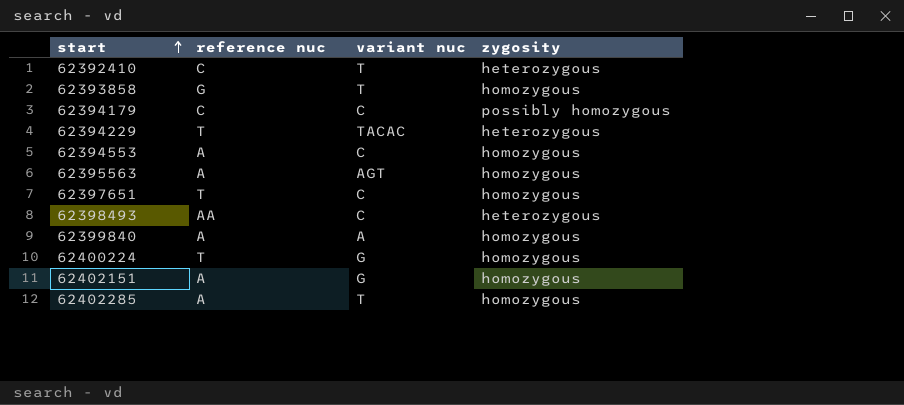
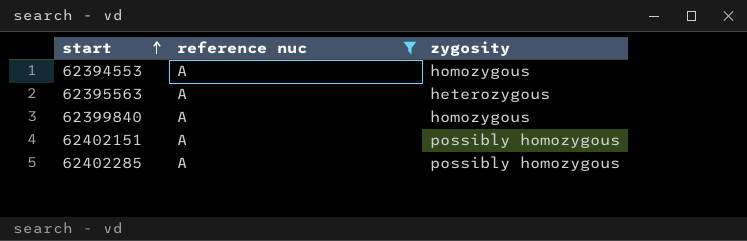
filter: none -> reference nuc = A
column variant nuc | position: 3 -> none
62395563 | zygosity: homozygous -> heterozygous
62402151 | zygosity: homozygous -> possibly homozygous
62402285 | zygosity: homozygous -> possibly homozygous

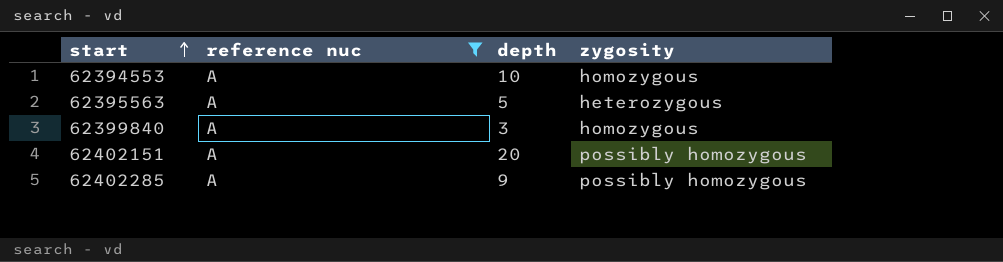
column depth | position: none -> 3

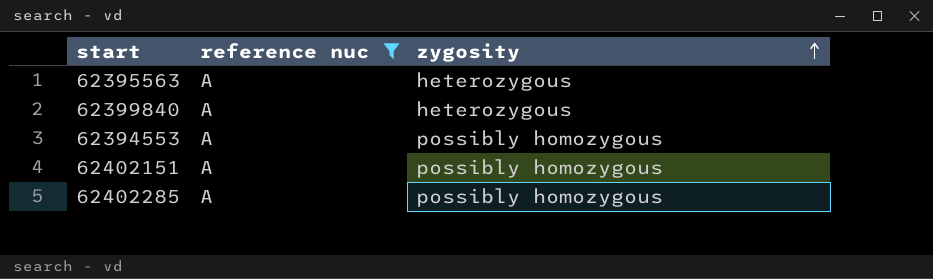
row order: start ascending -> zygosity ascending
column depth | position: 3 -> none
62399840 | zygosity: homozygous -> heterozygous
62394553 | zygosity: homozygous -> possibly homozygous

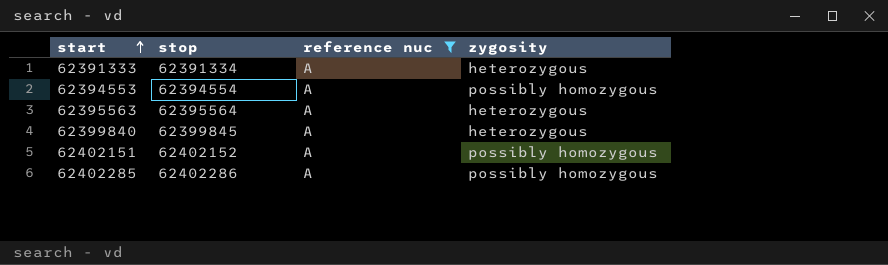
row order: zygosity ascending -> start ascending
column stop | position: none -> 2
row 62391333: none -> 62391334 | A | heterozygous

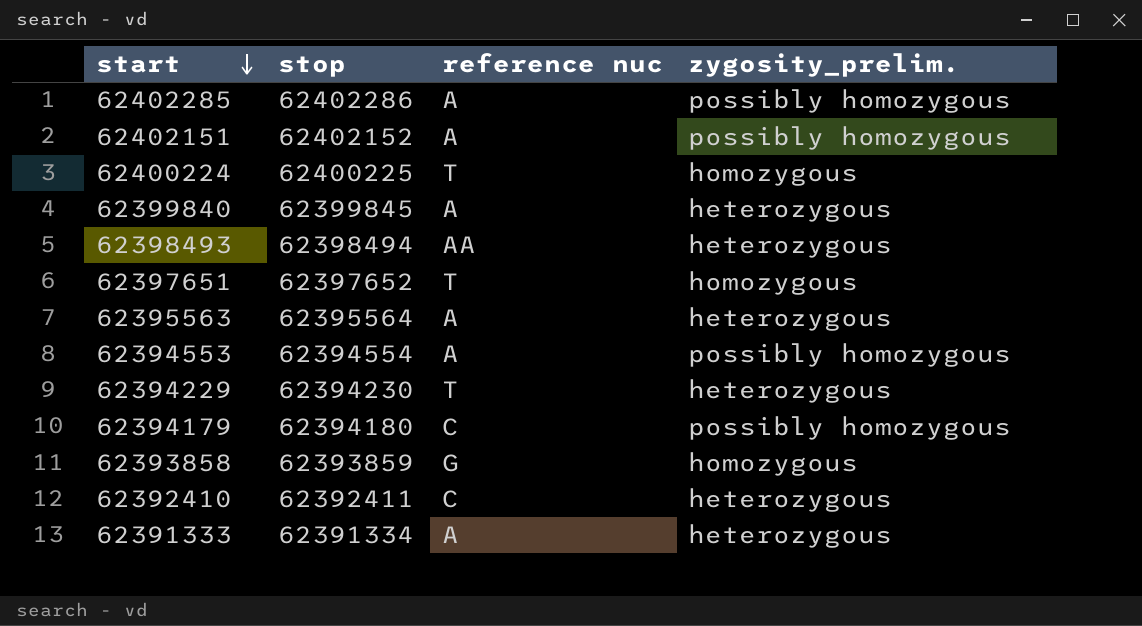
filter: reference nuc = A -> none
row order: start ascending -> start descending
column name: zygosity -> zygosity_prelim.

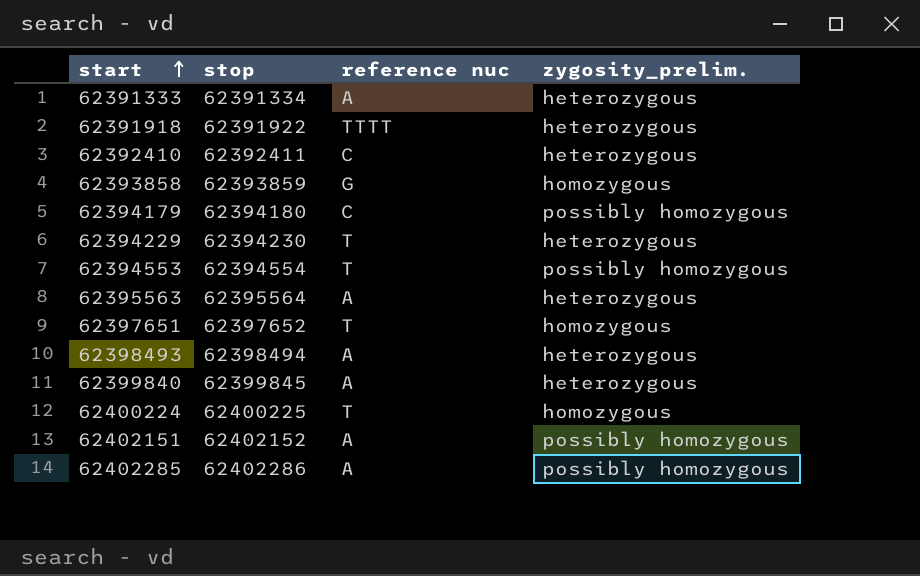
row order: start descending -> start ascending
row 62391918: none -> 62391922 | TTTT | heterozygous
62394553 | reference nuc: A -> T
62398493 | reference nuc: AA -> A

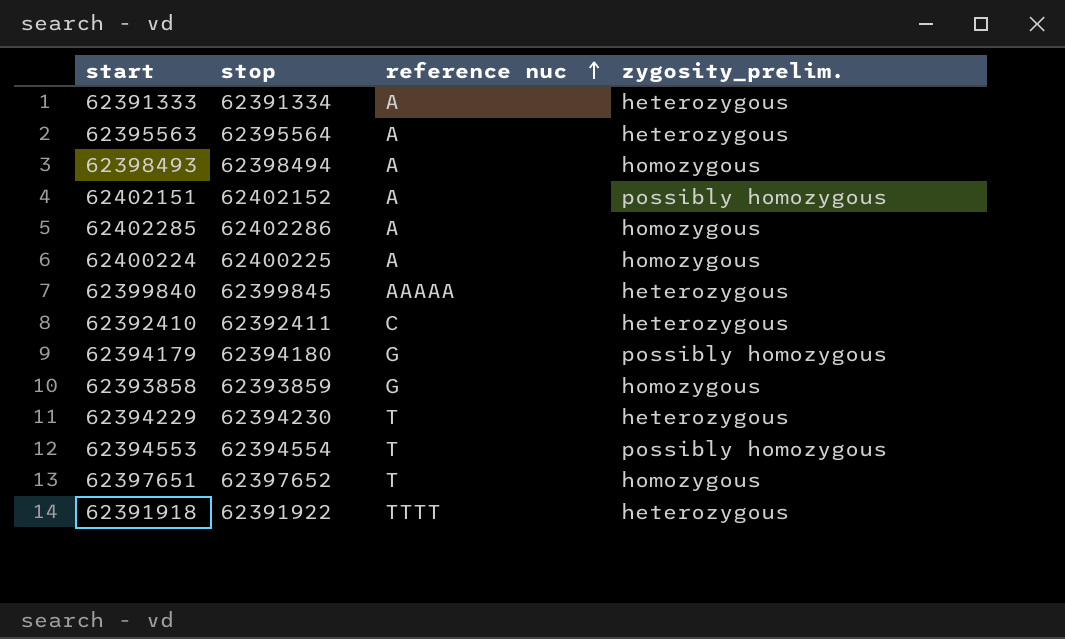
row order: start ascending -> reference nuc ascending
62398493 | zygosity_prelim.: heterozygous -> homozygous
62402285 | zygosity_prelim.: possibly homozygous -> homozygous
62400224 | reference nuc: T -> A
62399840 | reference nuc: A -> AAAAA
62394179 | reference nuc: C -> G

